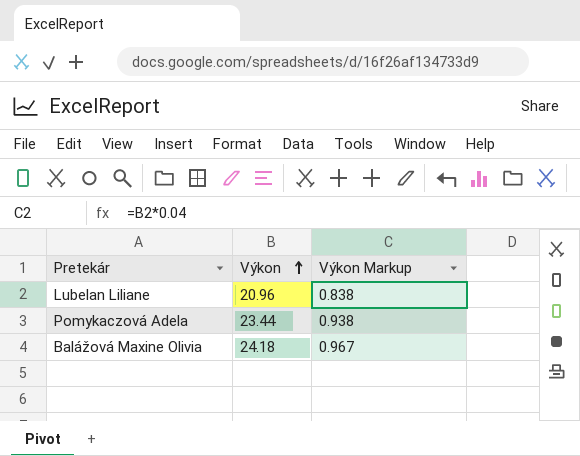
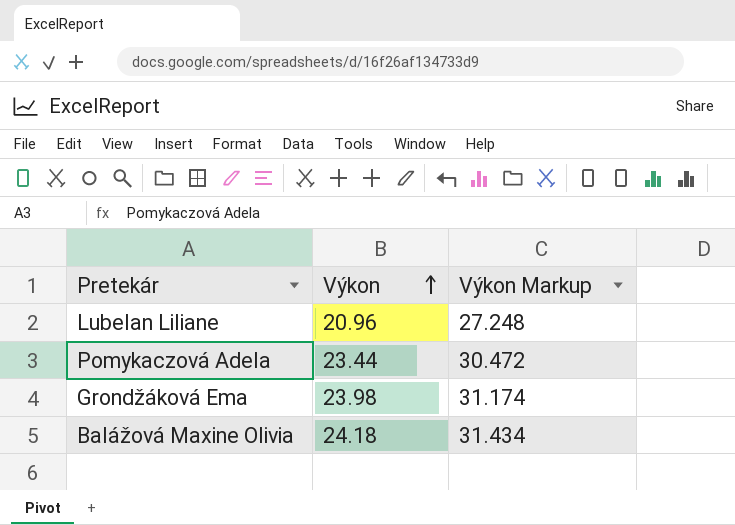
column Výkon Markup | formula: [Výkon] * 0.04 -> [Výkon] * 1.3
row Grondžáková Ema: none -> 23.98 | 31.174

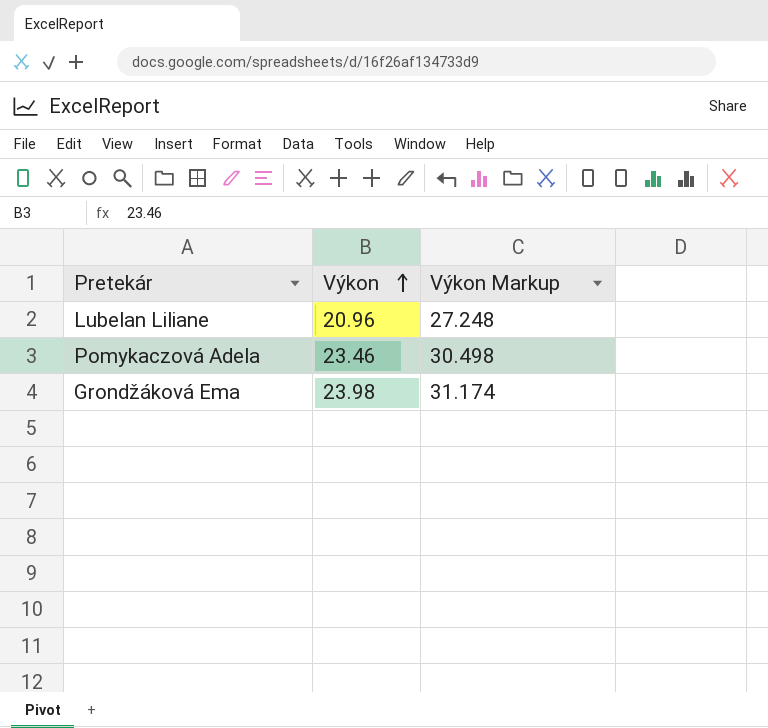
row Balážová Maxine Olivia: 24.18 | 31.434 -> none
Pomykaczová Adela | Výkon: 23.44 -> 23.46
Pomykaczová Adela | Výkon Markup: 30.472 -> 30.498

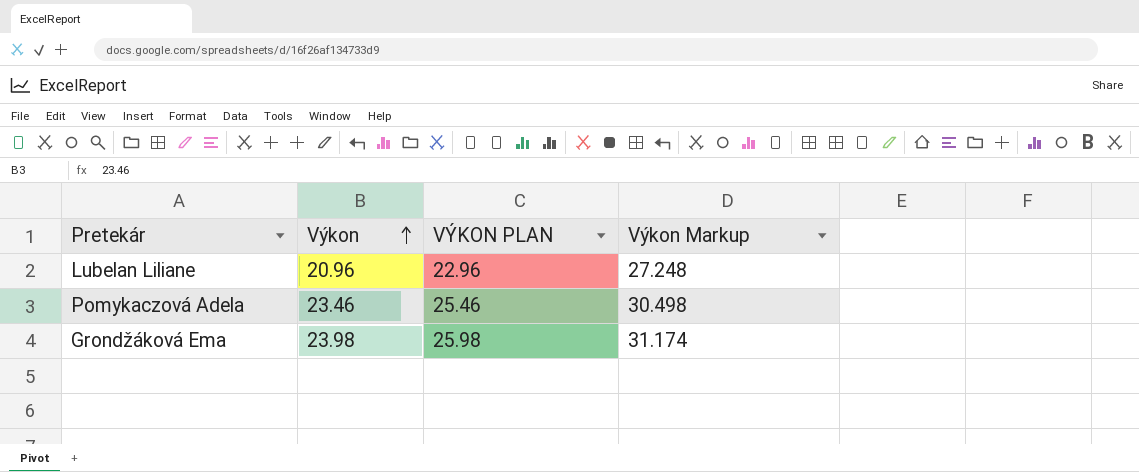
column VÝKON PLAN | formula: none -> [Výkon] + 2

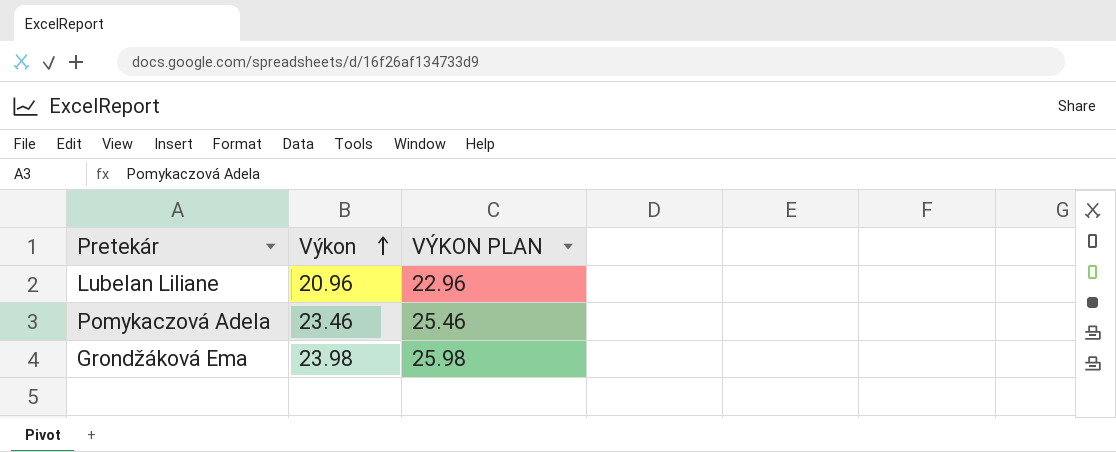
column Výkon Markup | formula: [Výkon] * 1.3 -> none

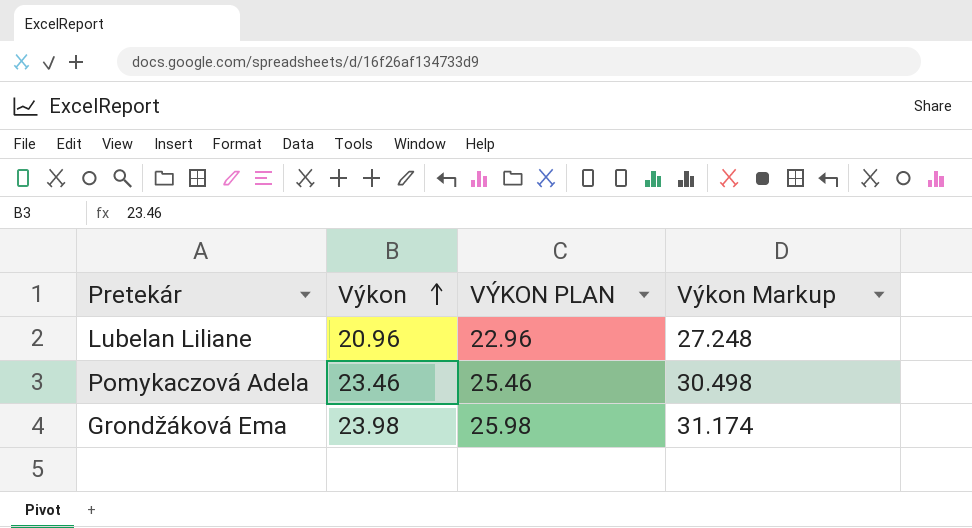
column Výkon Markup | formula: none -> [Výkon] * 1.3

